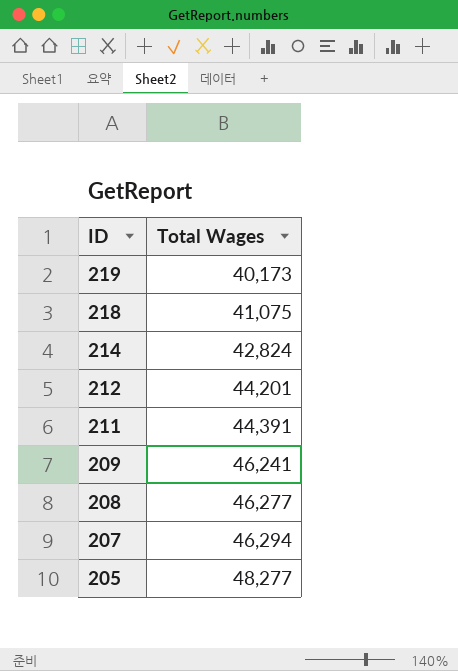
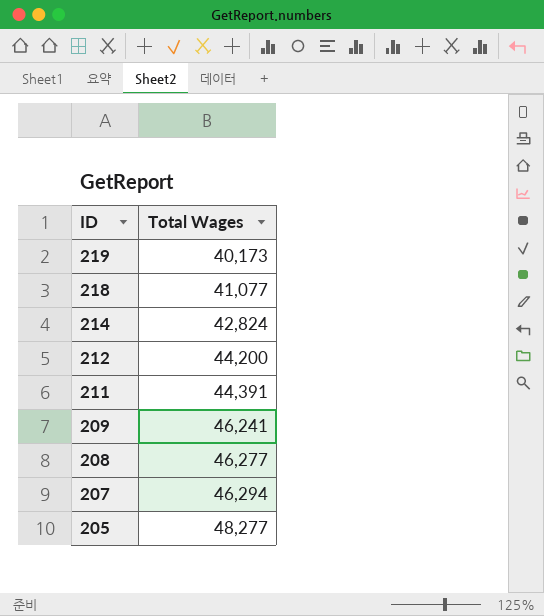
218 | Total Wages: 41,075 -> 41,077
212 | Total Wages: 44,201 -> 44,200

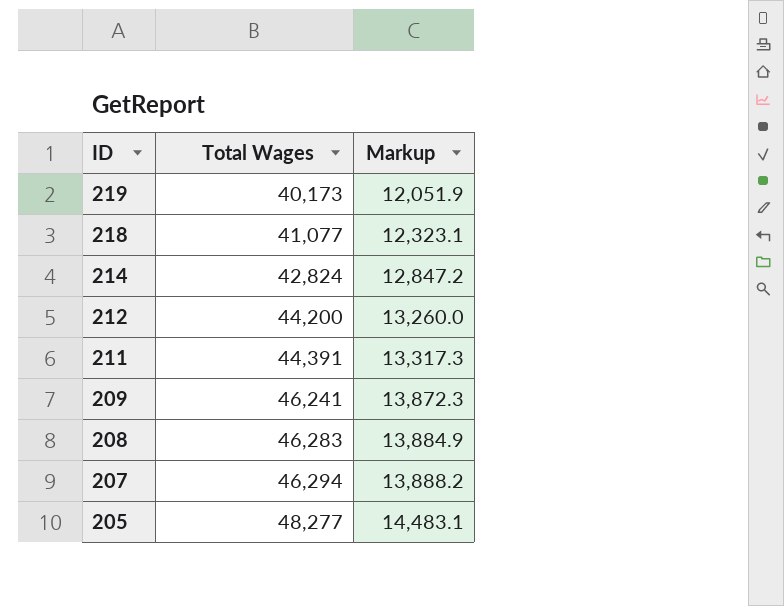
column Markup | formula: none -> [Total Wages] * 0.3
208 | Total Wages: 46,277 -> 46,283

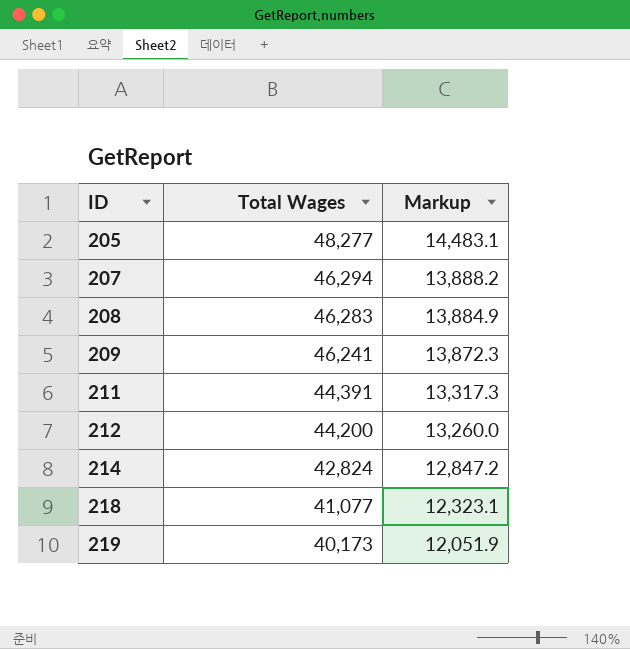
row order: ID descending -> ID ascending

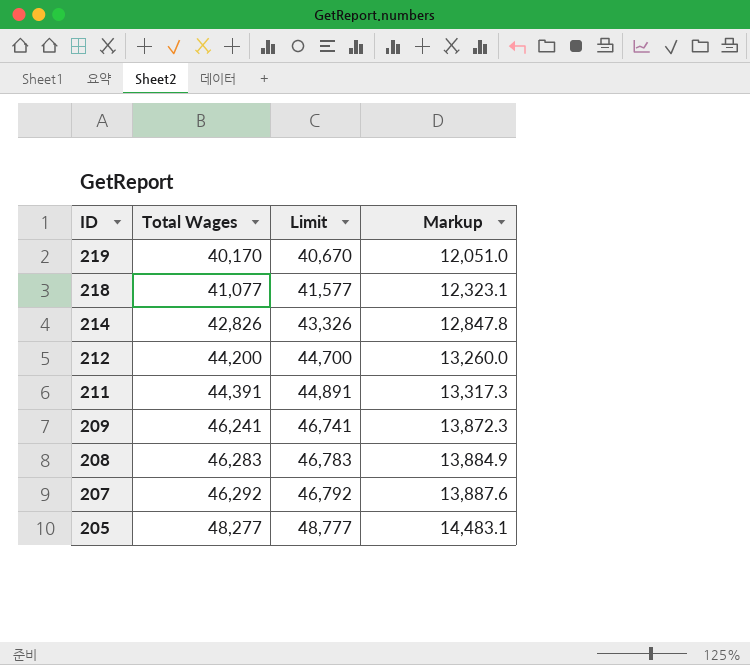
row order: ID ascending -> ID descending
column Limit | formula: none -> [Total Wages] + 500
219 | Total Wages: 40,173 -> 40,170
219 | Markup: 12,051.9 -> 12,051.0
214 | Total Wages: 42,824 -> 42,826
214 | Markup: 12,847.2 -> 12,847.8
207 | Total Wages: 46,294 -> 46,292
207 | Markup: 13,888.2 -> 13,887.6

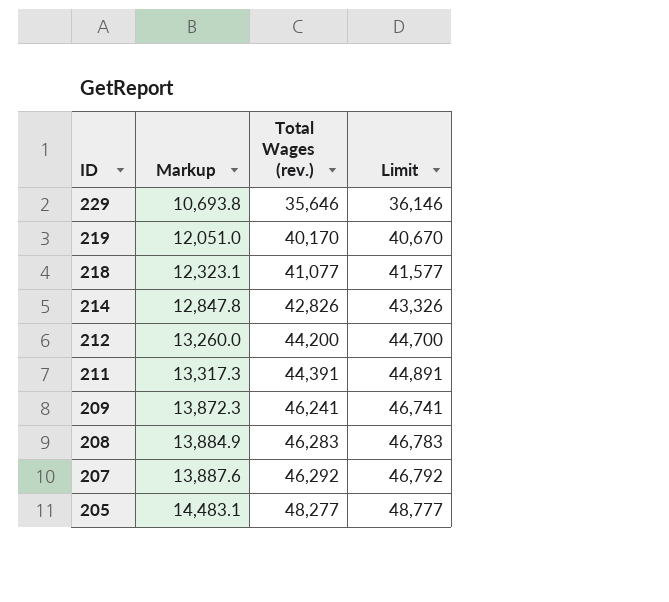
column Markup | position: 4 -> 2
column name: Total Wages -> Total Wages (rev.)
row 229: none -> 10,693.8 | 35,646 | 36,146

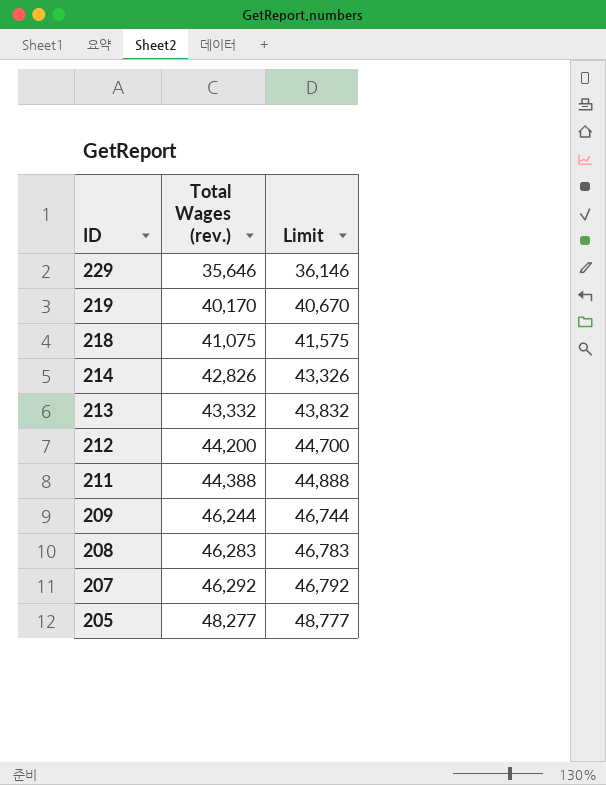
column Markup | formula: [Total Wages (rev.)] * 0.3 -> none
218 | Total Wages (rev.): 41,077 -> 41,075
218 | Limit: 41,577 -> 41,575
row 213: none -> 43,332 | 43,832
211 | Total Wages (rev.): 44,391 -> 44,388
211 | Limit: 44,891 -> 44,888
209 | Total Wages (rev.): 46,241 -> 46,244
209 | Limit: 46,741 -> 46,744

